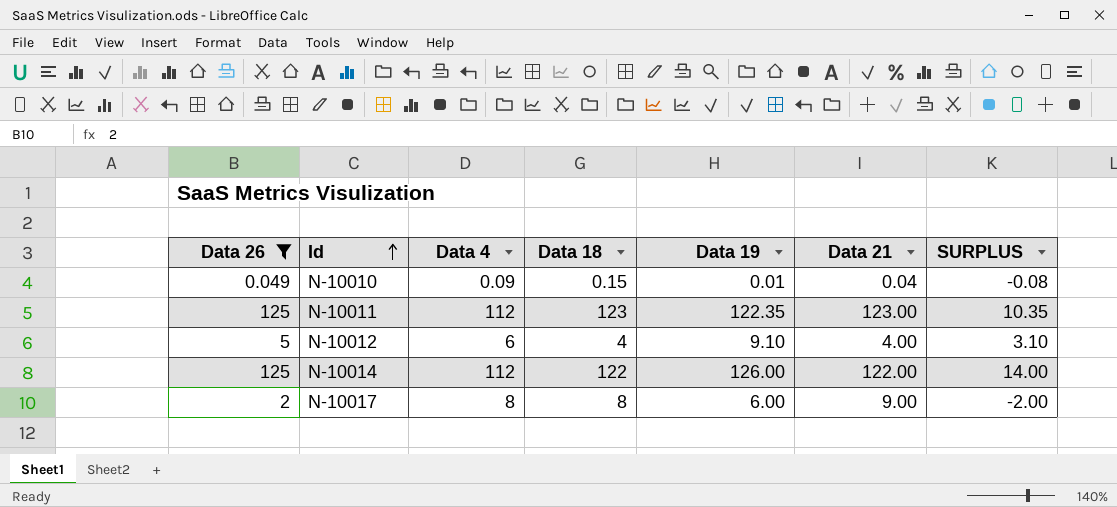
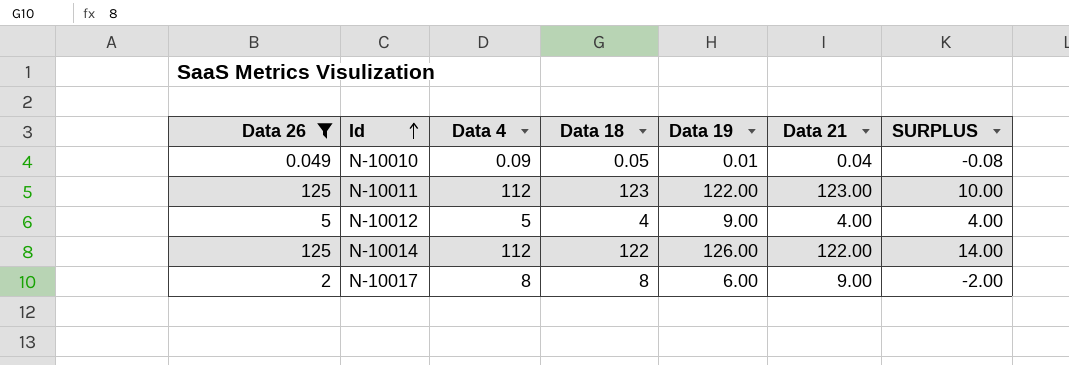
N-10010 | Data 18: 0.15 -> 0.05
N-10011 | Data 19: 122.35 -> 122.00
N-10011 | SURPLUS: 10.35 -> 10.00
N-10012 | Data 4: 6 -> 5
N-10012 | Data 19: 9.10 -> 9.00
N-10012 | SURPLUS: 3.10 -> 4.00

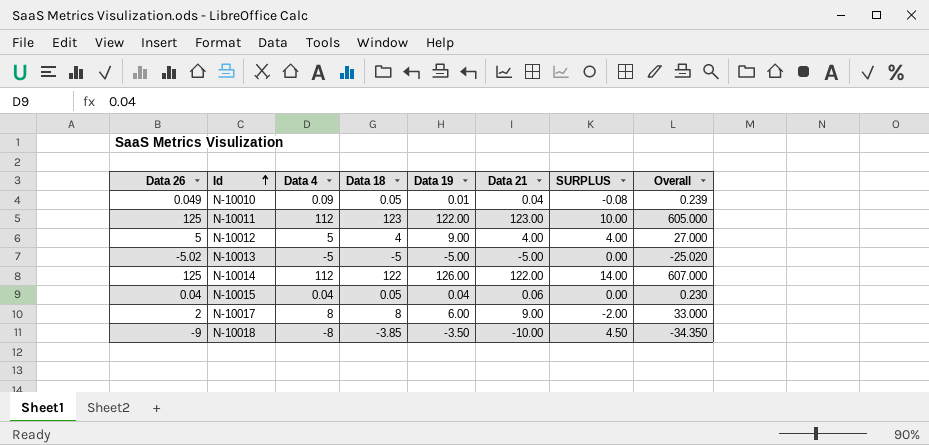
filter: Data 26 >= 0.049 -> none
column Overall | formula: none -> [Data 26] + [Data 4] + [Data 18] + [Data 19] + [Data 21]

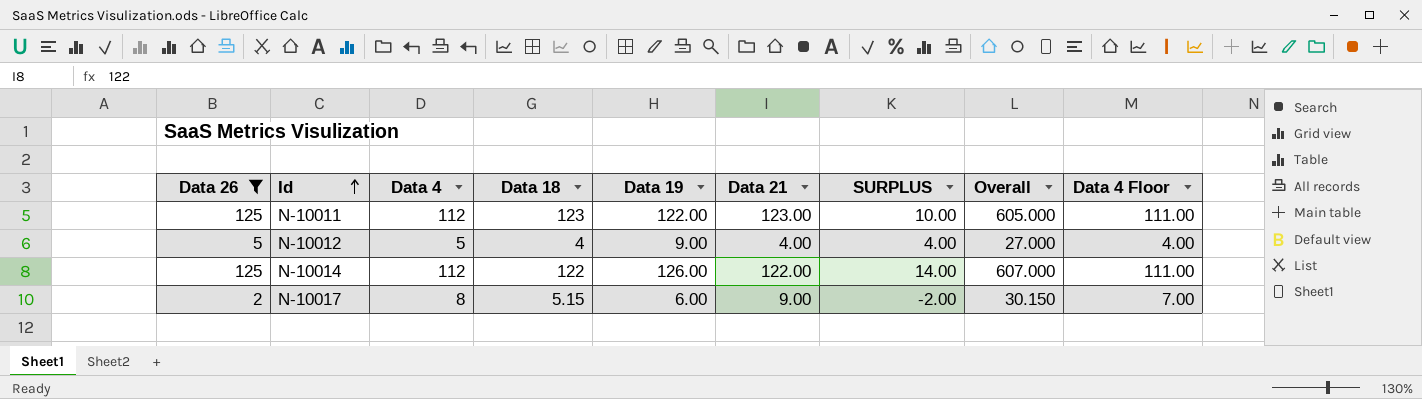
filter: none -> Data 26 >= 2
column Data 4 Floor | formula: none -> [Data 4] - 1
N-10017 | Data 18: 8 -> 5.15
N-10017 | Overall: 33.000 -> 30.150

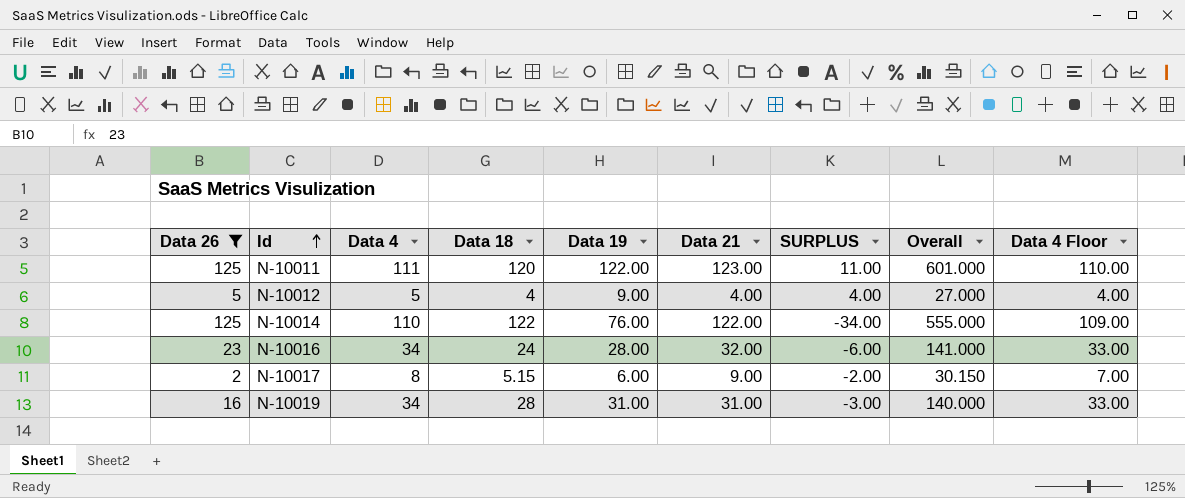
N-10011 | Data 4: 112 -> 111
N-10011 | Data 18: 123 -> 120
N-10011 | SURPLUS: 10.00 -> 11.00
N-10011 | Overall: 605.000 -> 601.000
N-10011 | Data 4 Floor: 111.00 -> 110.00
N-10014 | Data 4: 112 -> 110
N-10014 | Data 19: 126.00 -> 76.00
N-10014 | SURPLUS: 14.00 -> -34.00
N-10014 | Overall: 607.000 -> 555.000
N-10014 | Data 4 Floor: 111.00 -> 109.00
row N-10016: none -> 23 | 34 | 24 | 28.00 | 32.00 | -6.00 | 141.000 | 33.00
row N-10019: none -> 16 | 34 | 28 | 31.00 | 31.00 | -3.00 | 140.000 | 33.00

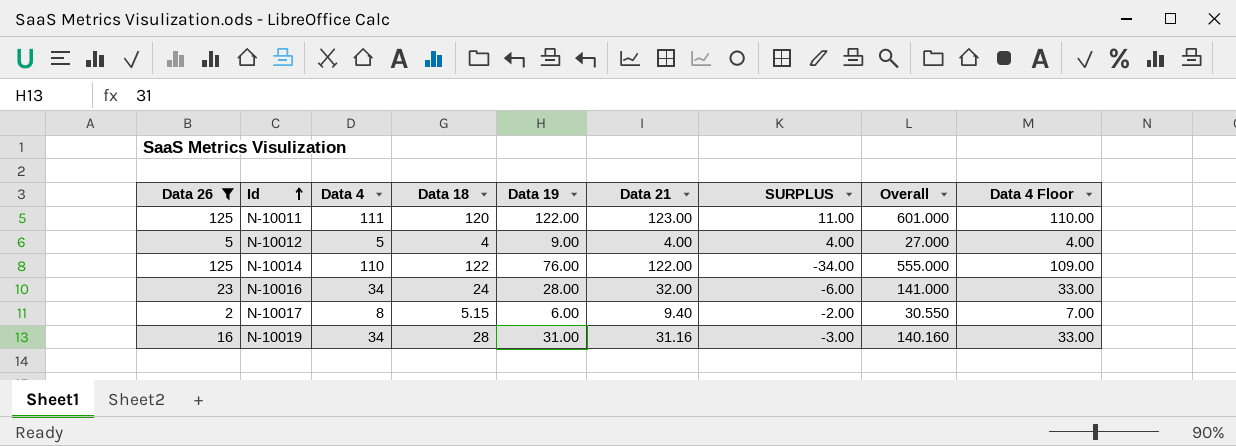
N-10017 | Data 21: 9.00 -> 9.40
N-10017 | Overall: 30.150 -> 30.550
N-10019 | Data 21: 31.00 -> 31.16
N-10019 | Overall: 140.000 -> 140.160

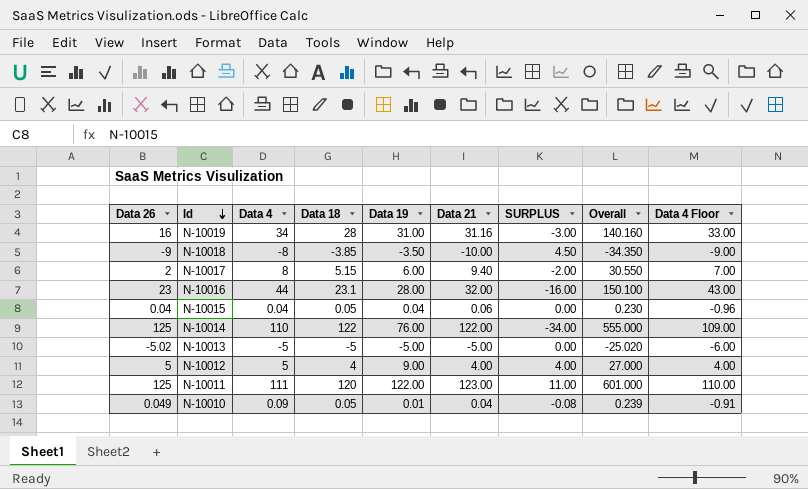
filter: Data 26 >= 2 -> none
row order: Id ascending -> Id descending
N-10016 | Data 4: 34 -> 44
N-10016 | Data 18: 24 -> 23.1
N-10016 | SURPLUS: -6.00 -> -16.00
N-10016 | Overall: 141.000 -> 150.100
N-10016 | Data 4 Floor: 33.00 -> 43.00

